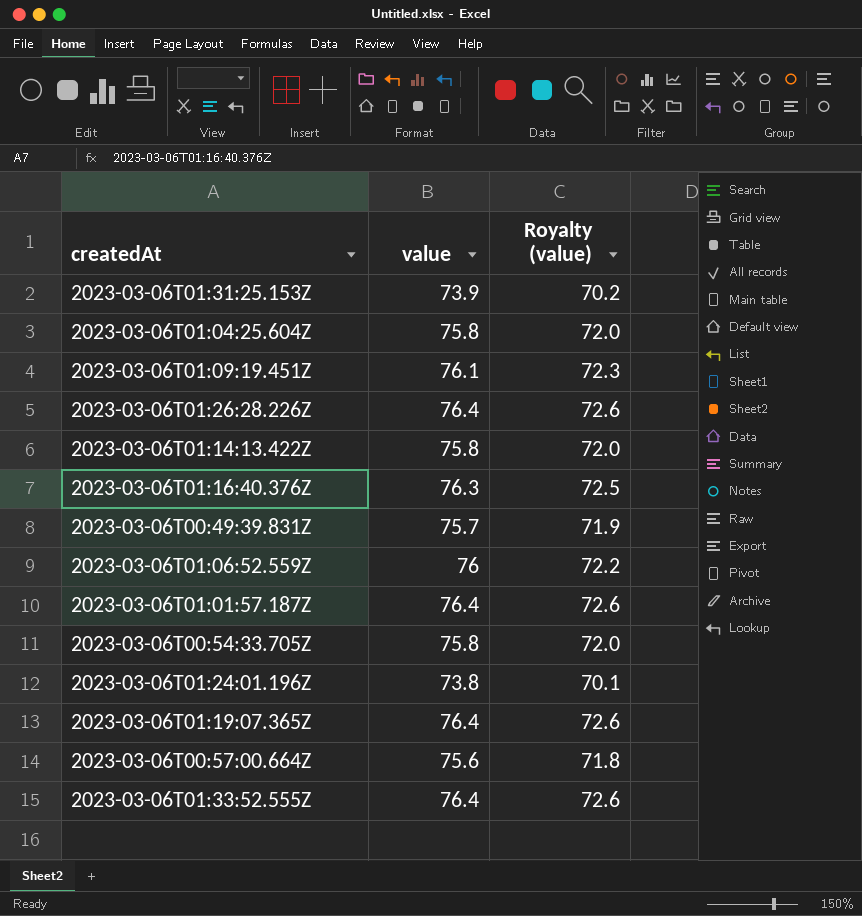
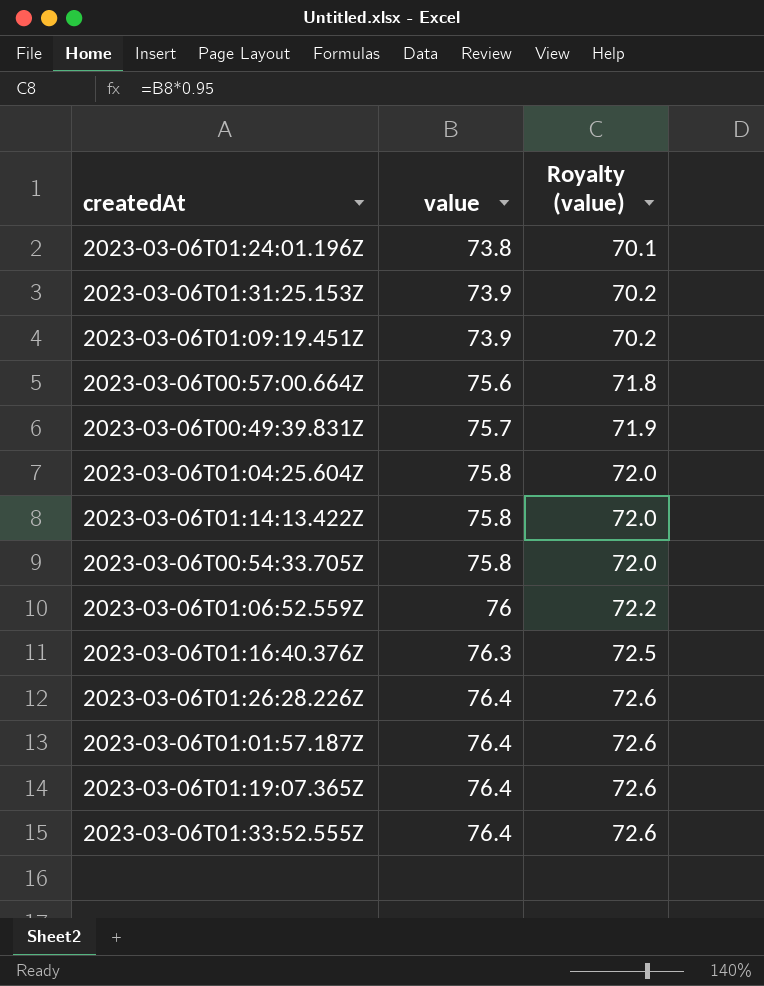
row order: none -> value ascending
2023-03-06T01:09:19.451Z | value: 76.1 -> 73.9
2023-03-06T01:09:19.451Z | Royalty (value): 72.3 -> 70.2

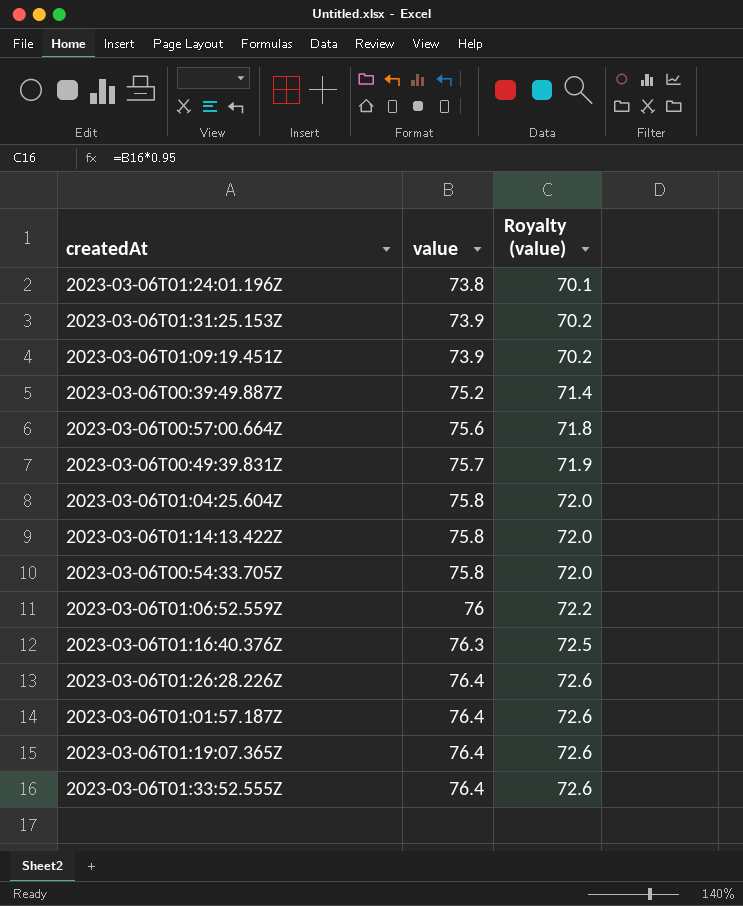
row 2023-03-06T00:39:49.887Z: none -> 75.2 | 71.4

